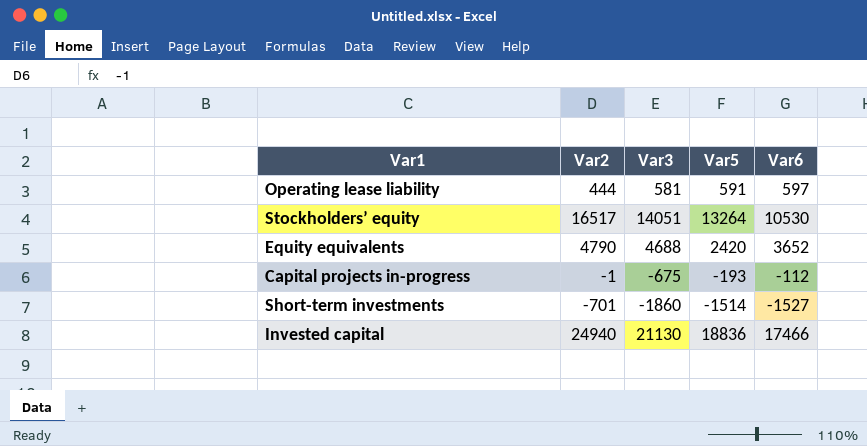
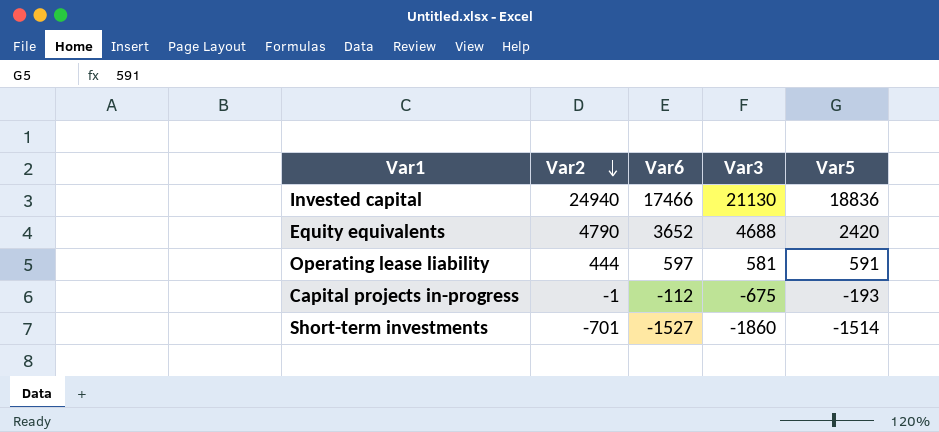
row order: none -> Var2 descending
column Var6 | position: 5 -> 3
row Stockholders’ equity: 16517 | 14051 | 13264 | 10530 -> none

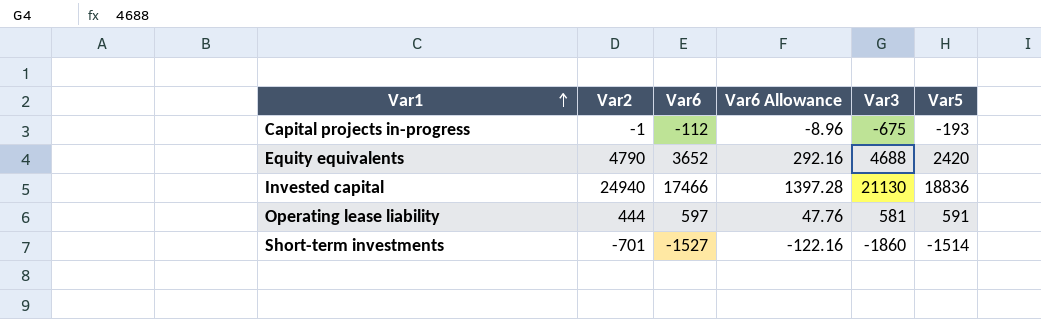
row order: Var2 descending -> Var1 ascending
column Var6 Allowance | formula: none -> [Var6] * 0.08

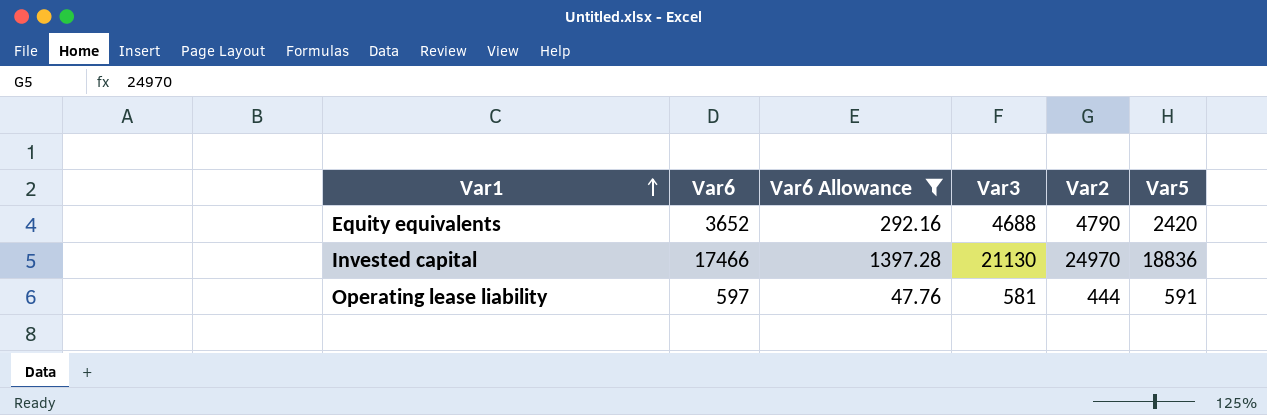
filter: none -> Var6 Allowance >= 47.76
column Var2 | position: 2 -> 5
Invested capital | Var2: 24940 -> 24970

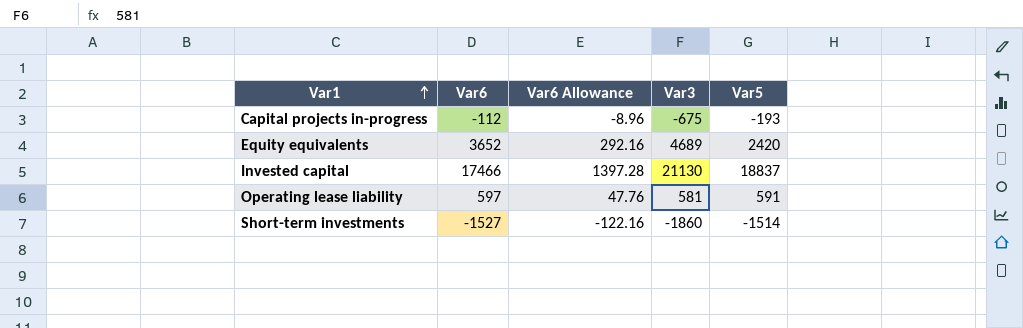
filter: Var6 Allowance >= 47.76 -> none
column Var2 | position: 5 -> none
Equity equivalents | Var3: 4688 -> 4689
Invested capital | Var5: 18836 -> 18837

